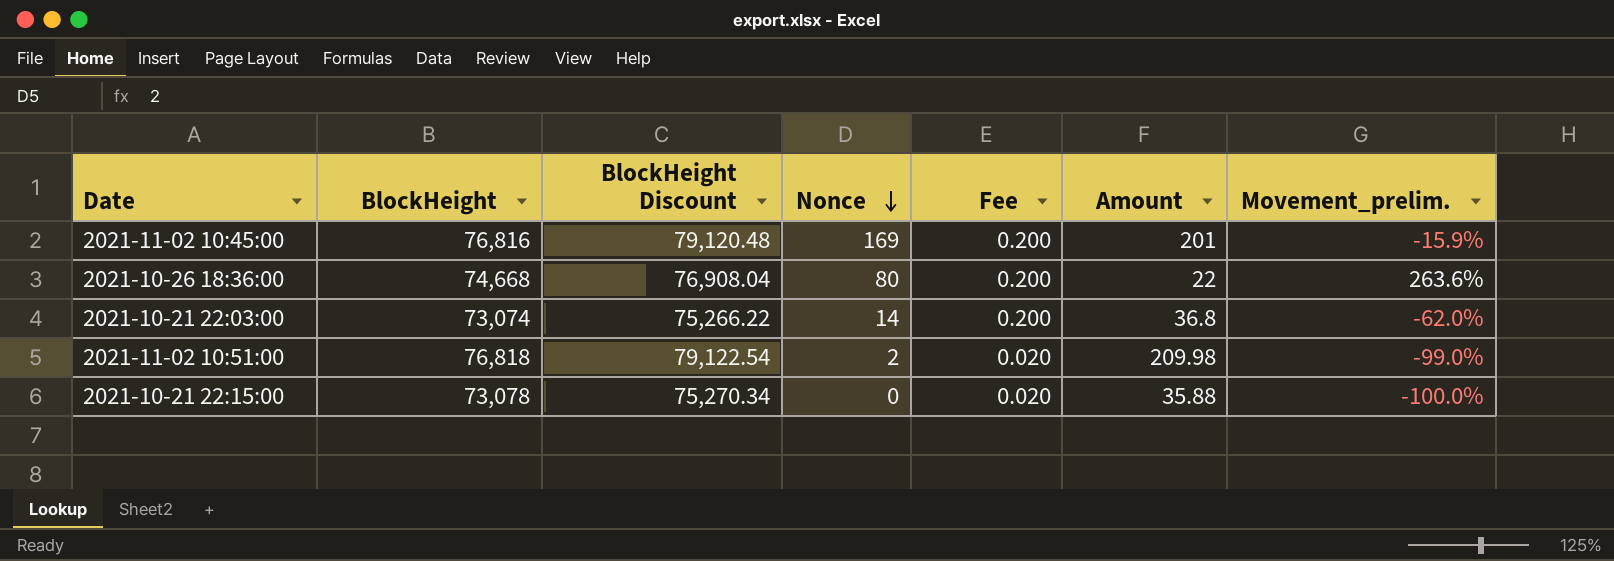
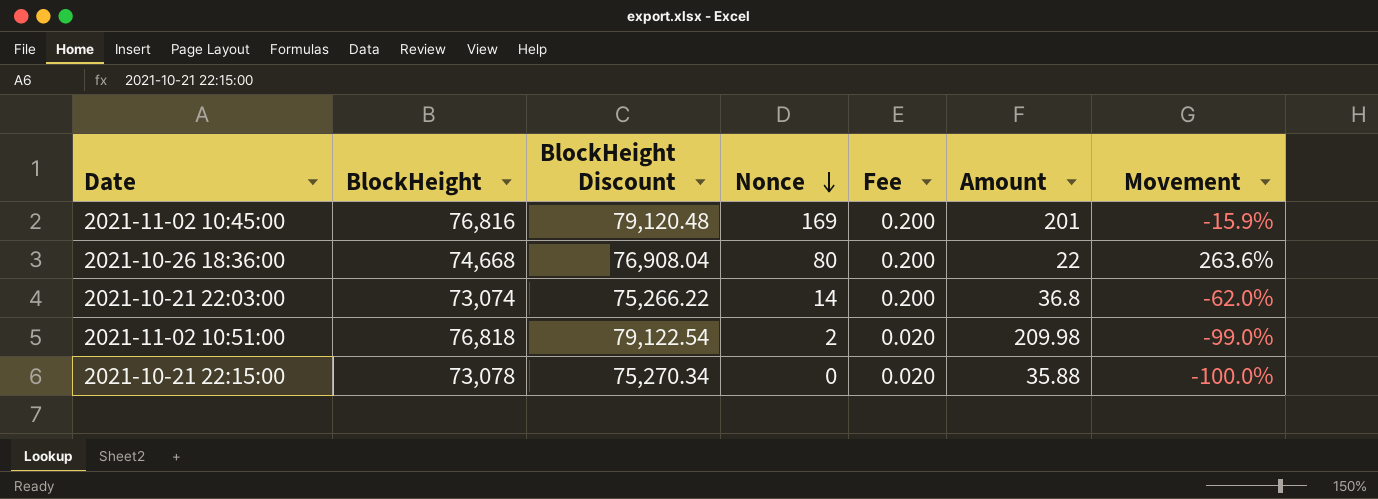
column name: Movement_prelim. -> Movement

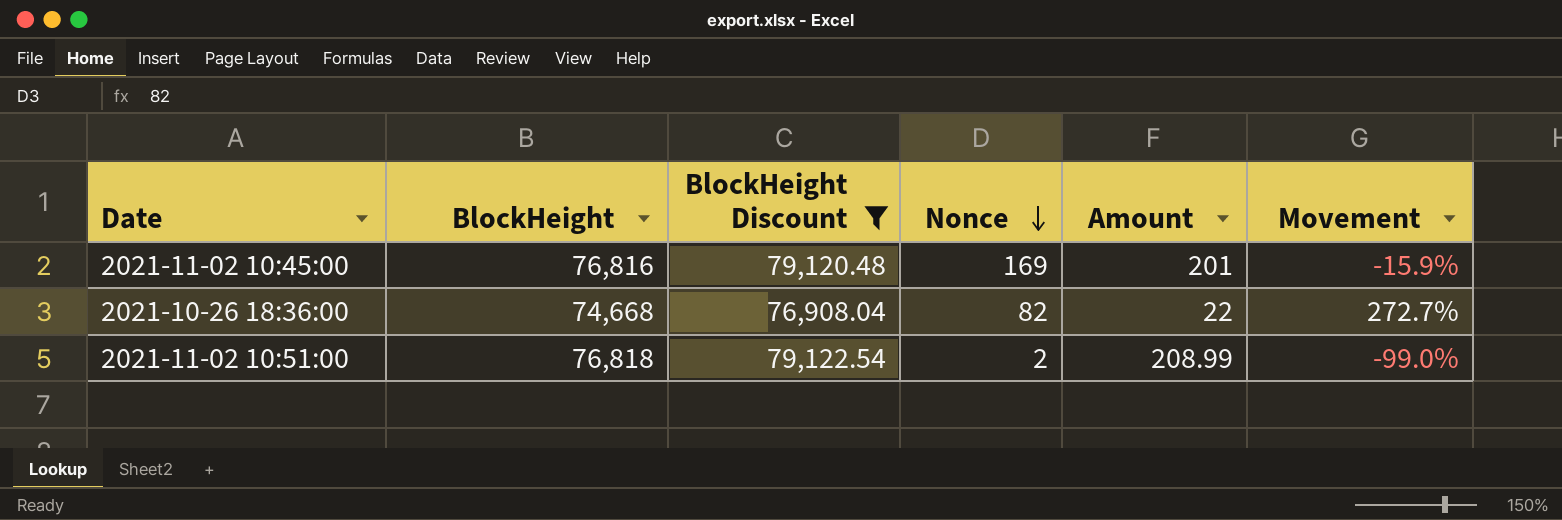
filter: none -> BlockHeight Discount >= 76,908.04
column Fee | position: 5 -> none
2021-10-26 18:36:00 | Nonce: 80 -> 82
2021-10-26 18:36:00 | Movement: 263.6% -> 272.7%
2021-11-02 10:51:00 | Amount: 209.98 -> 208.99

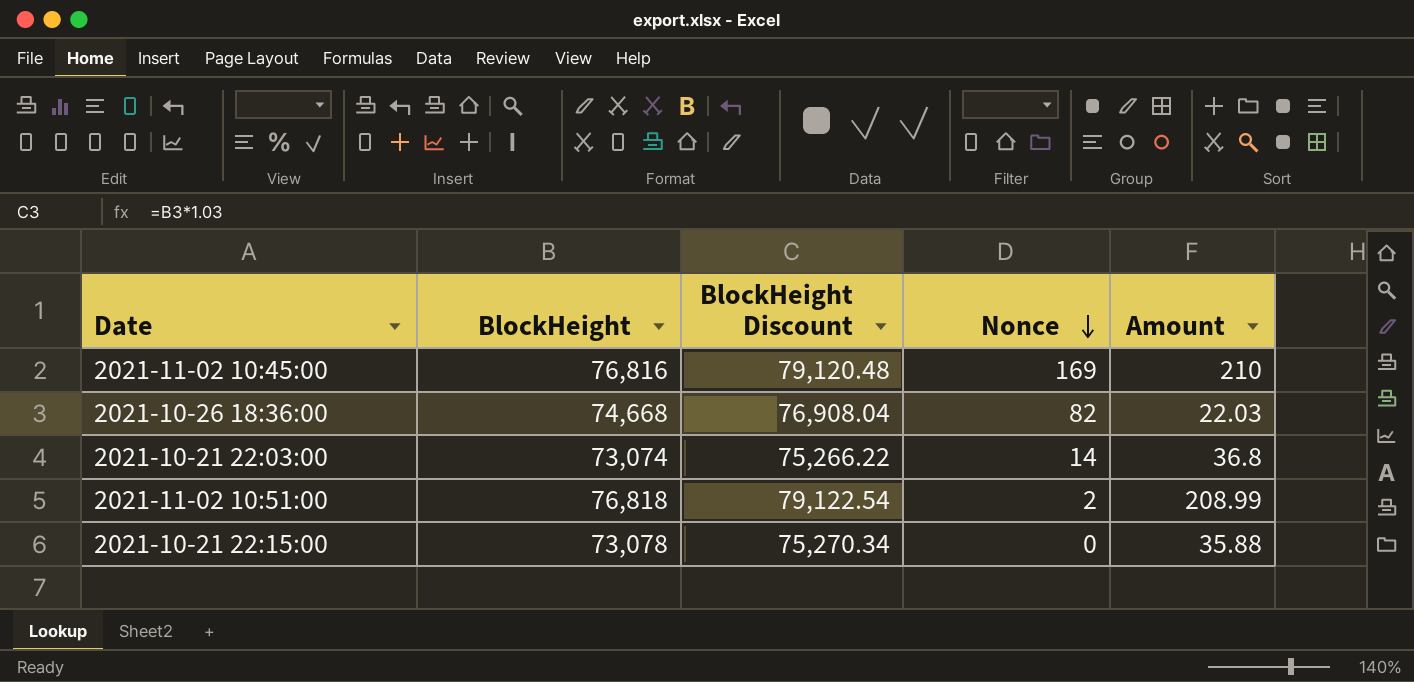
filter: BlockHeight Discount >= 76,908.04 -> none
column Movement | formula: ([Nonce] - [Amount]) / [Amount] -> none
2021-11-02 10:45:00 | Amount: 201 -> 210
2021-10-26 18:36:00 | Amount: 22 -> 22.03

